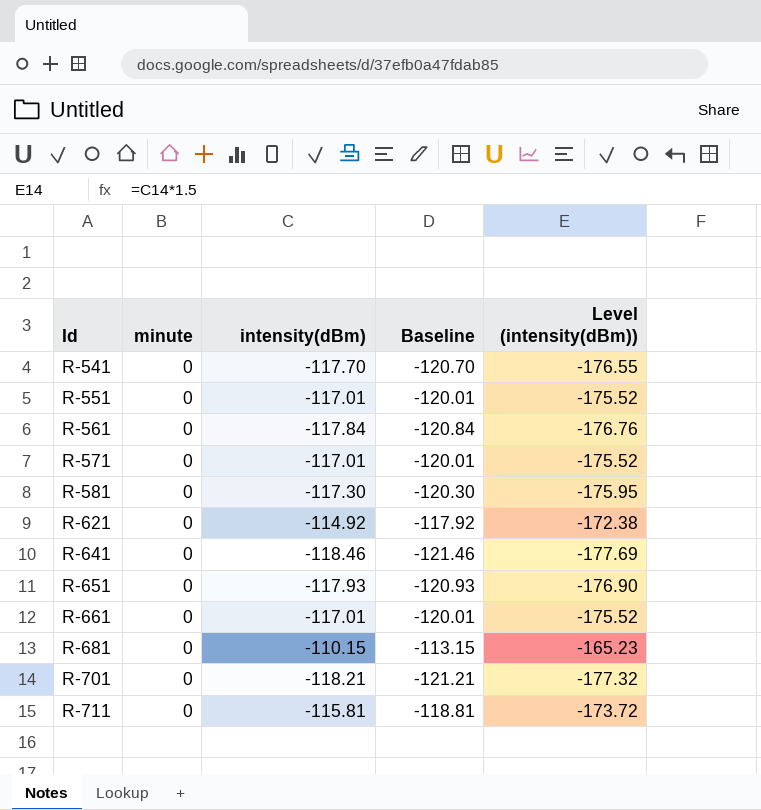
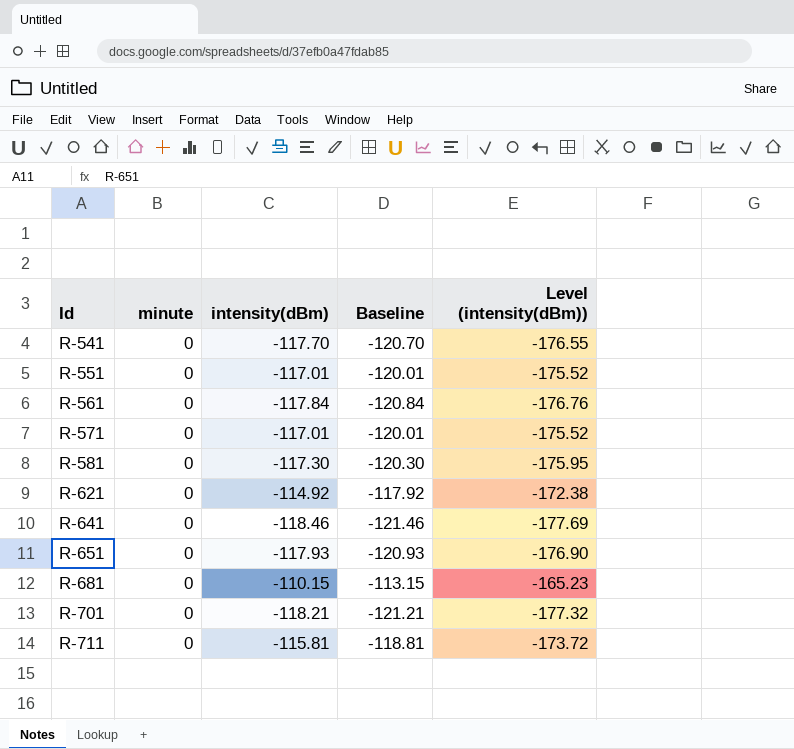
row R-661: 0 | -117.01 | -120.01 | -175.52 -> none

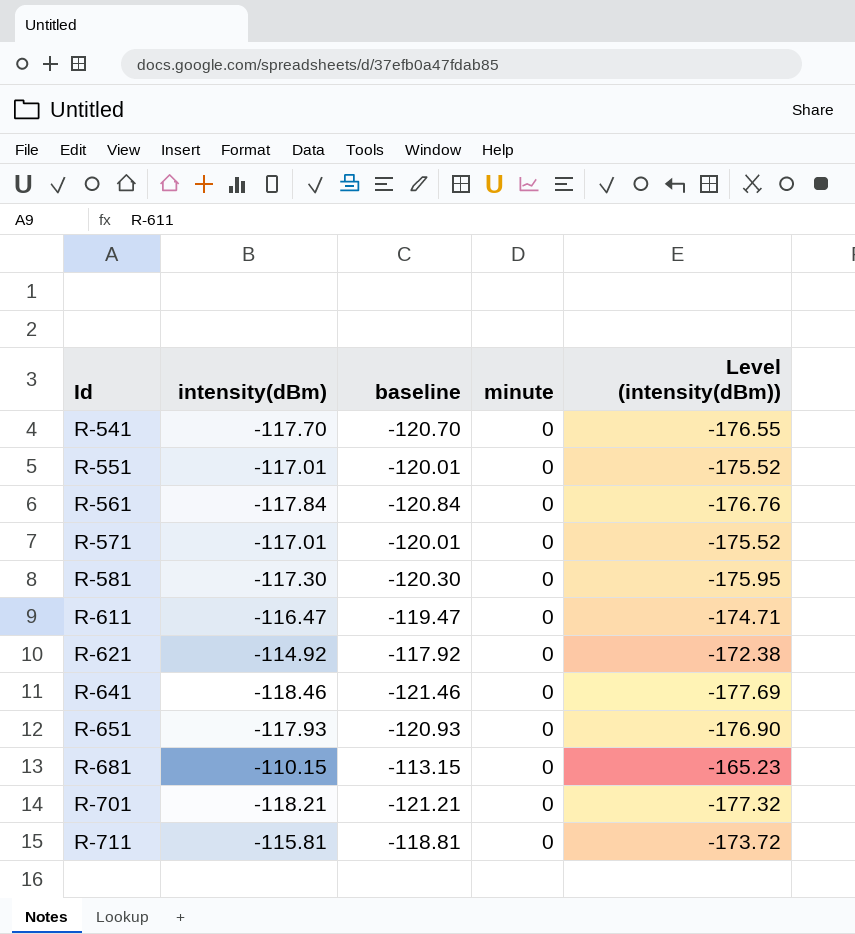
column name: Baseline -> baseline
column minute | position: 2 -> 4
row R-611: none -> -116.47 | -119.47 | 0 | -174.71

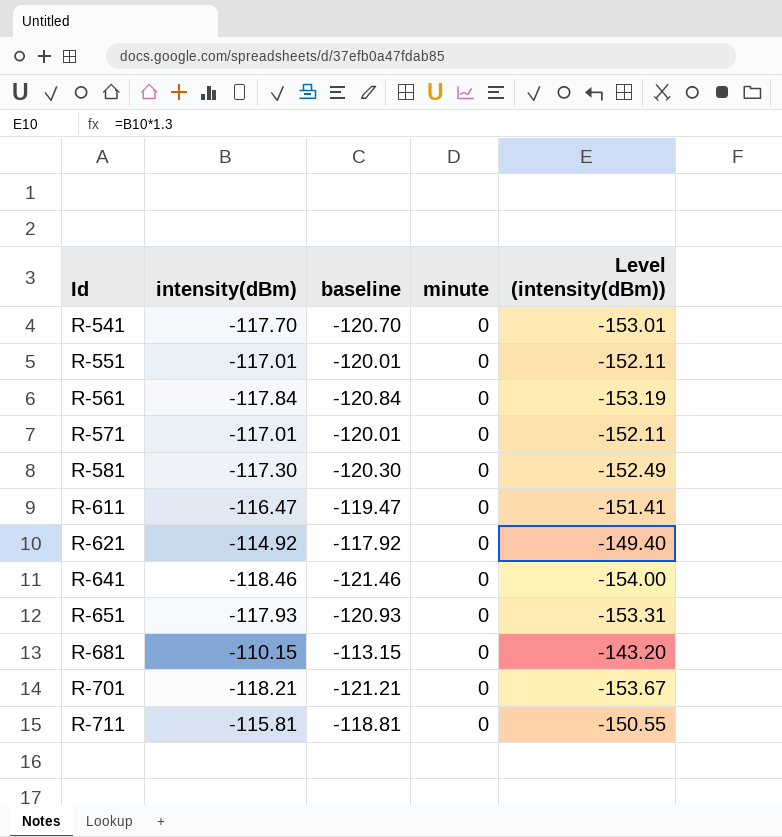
column Level (intensity(dBm)) | formula: [intensity(dBm)] * 1.5 -> [intensity(dBm)] * 1.3

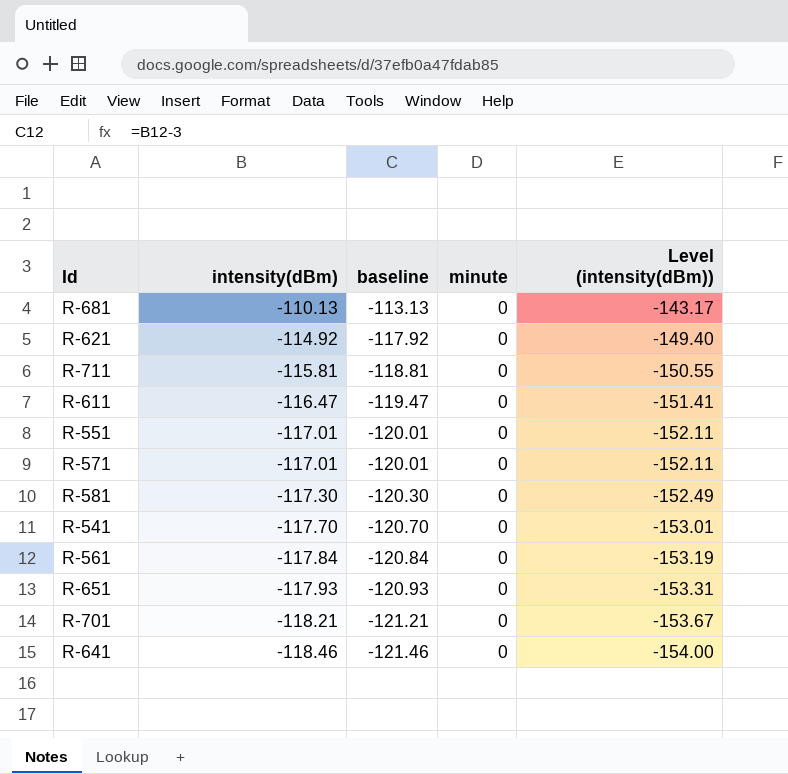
row order: Id ascending -> intensity(dBm) descending
R-681 | intensity(dBm): -110.15 -> -110.13
R-681 | baseline: -113.15 -> -113.13
R-681 | Level (intensity(dBm)): -143.20 -> -143.17

